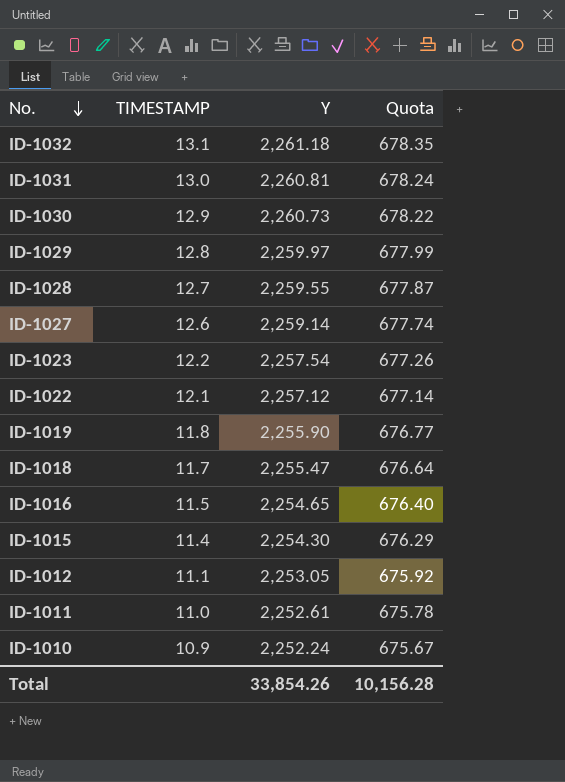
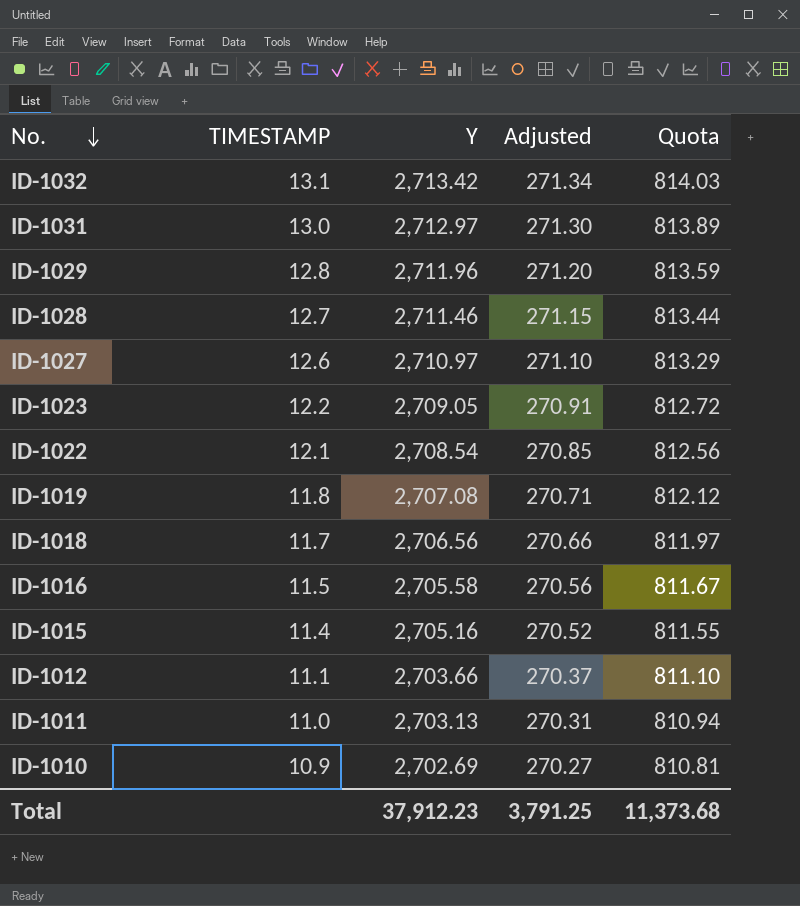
column Adjusted | formula: none -> [Y] * 0.1
row ID-1030: 12.9 | 2,260.73 | 678.22 -> none
ID-1032 | Y: 2,261.18 -> 2,713.42
ID-1032 | Quota: 678.35 -> 814.03
ID-1031 | Y: 2,260.81 -> 2,712.97
ID-1031 | Quota: 678.24 -> 813.89
ID-1029 | Y: 2,259.97 -> 2,711.96
ID-1029 | Quota: 677.99 -> 813.59
ID-1028 | Y: 2,259.55 -> 2,711.46
ID-1028 | Quota: 677.87 -> 813.44
ID-1027 | Y: 2,259.14 -> 2,710.97
ID-1027 | Quota: 677.74 -> 813.29
ID-1023 | Y: 2,257.54 -> 2,709.05
ID-1023 | Quota: 677.26 -> 812.72
ID-1022 | Y: 2,257.12 -> 2,708.54
ID-1022 | Quota: 677.14 -> 812.56
ID-1019 | Y: 2,255.90 -> 2,707.08
ID-1019 | Quota: 676.77 -> 812.12
ID-1018 | Y: 2,255.47 -> 2,706.56
ID-1018 | Quota: 676.64 -> 811.97
ID-1016 | Y: 2,254.65 -> 2,705.58
ID-1016 | Quota: 676.40 -> 811.67
ID-1015 | Y: 2,254.30 -> 2,705.16
ID-1015 | Quota: 676.29 -> 811.55
ID-1012 | Y: 2,253.05 -> 2,703.66
ID-1012 | Quota: 675.92 -> 811.10
ID-1011 | Y: 2,252.61 -> 2,703.13
ID-1011 | Quota: 675.78 -> 810.94
ID-1010 | Y: 2,252.24 -> 2,702.69
ID-1010 | Quota: 675.67 -> 810.81
Total | Y: 33,854.26 -> 37,912.23
Total | Quota: 10,156.28 -> 11,373.68

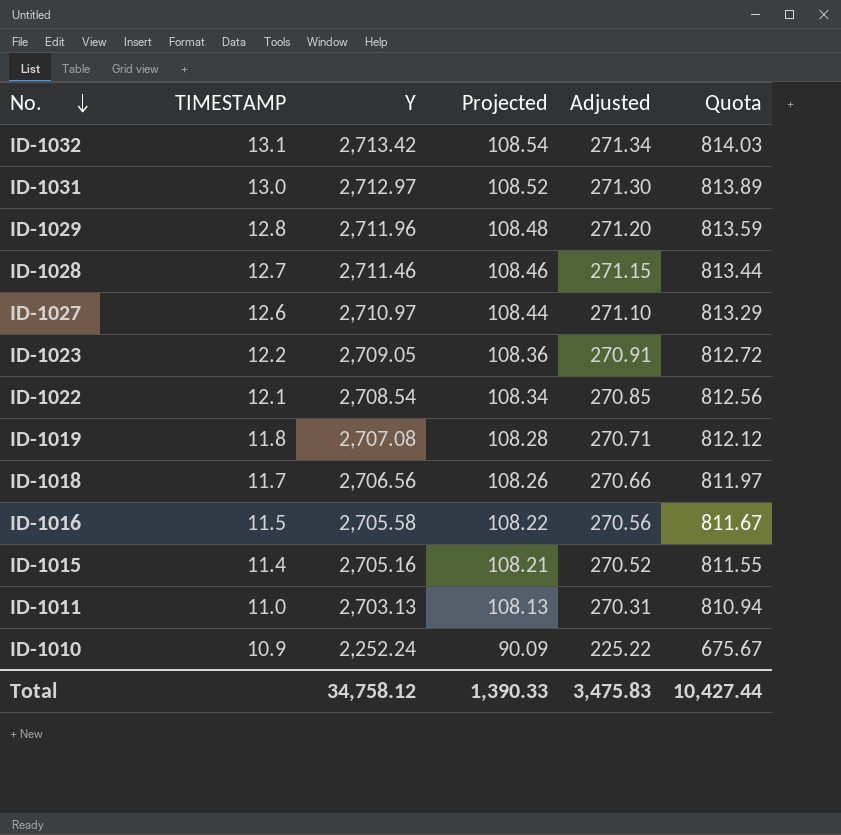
column Projected | formula: none -> [Y] * 0.04
row ID-1012: 11.1 | 2,703.66 | 270.37 | 811.10 -> none
ID-1010 | Y: 2,702.69 -> 2,252.24
ID-1010 | Adjusted: 270.27 -> 225.22
ID-1010 | Quota: 810.81 -> 675.67
Total | Y: 37,912.23 -> 34,758.12
Total | Adjusted: 3,791.25 -> 3,475.83
Total | Quota: 11,373.68 -> 10,427.44

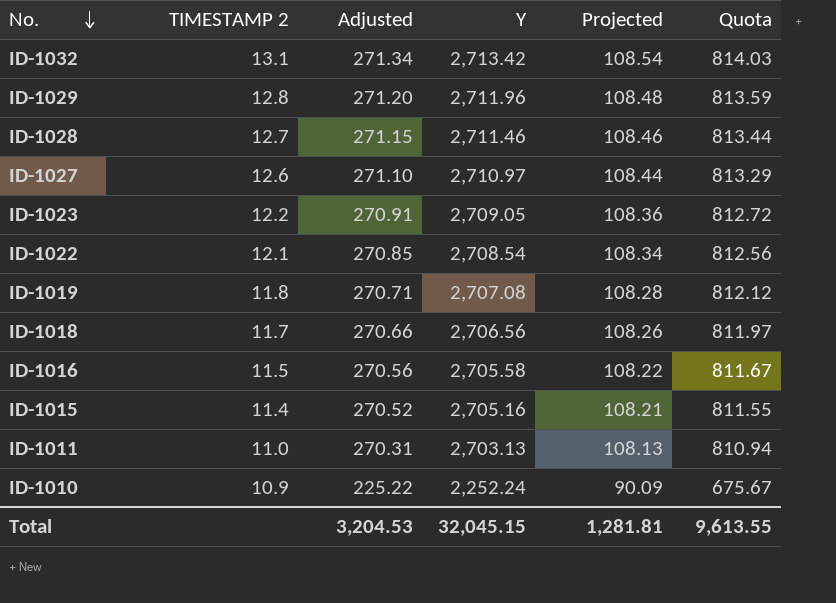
column name: TIMESTAMP -> TIMESTAMP 2
column Adjusted | position: 5 -> 3
row ID-1031: 13.0 | 2,712.97 | 108.52 | 271.30 | 813.89 -> none
Total | Adjusted: 3,475.83 -> 3,204.53
Total | Y: 34,758.12 -> 32,045.15
Total | Projected: 1,390.33 -> 1,281.81
Total | Quota: 10,427.44 -> 9,613.55

